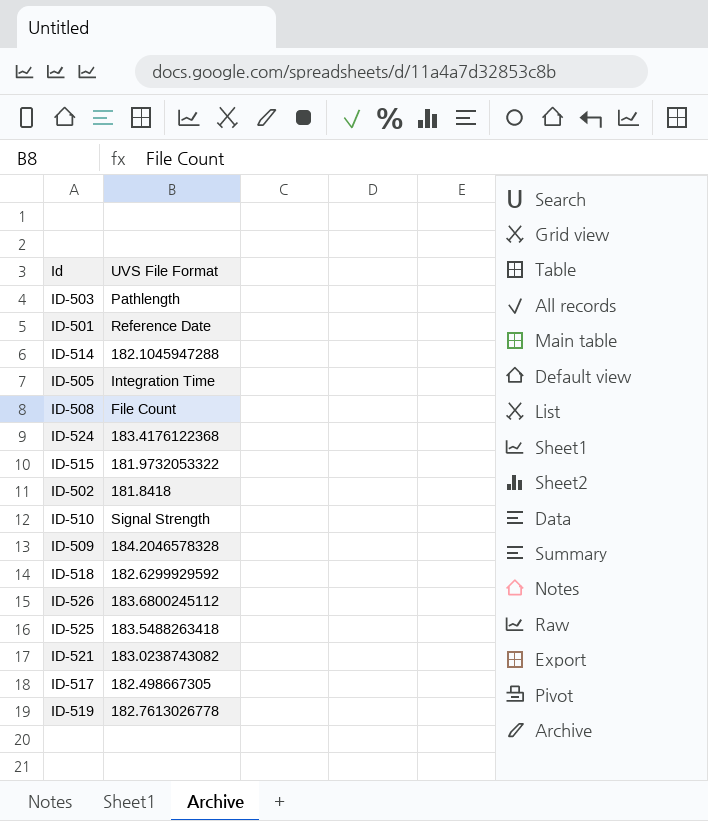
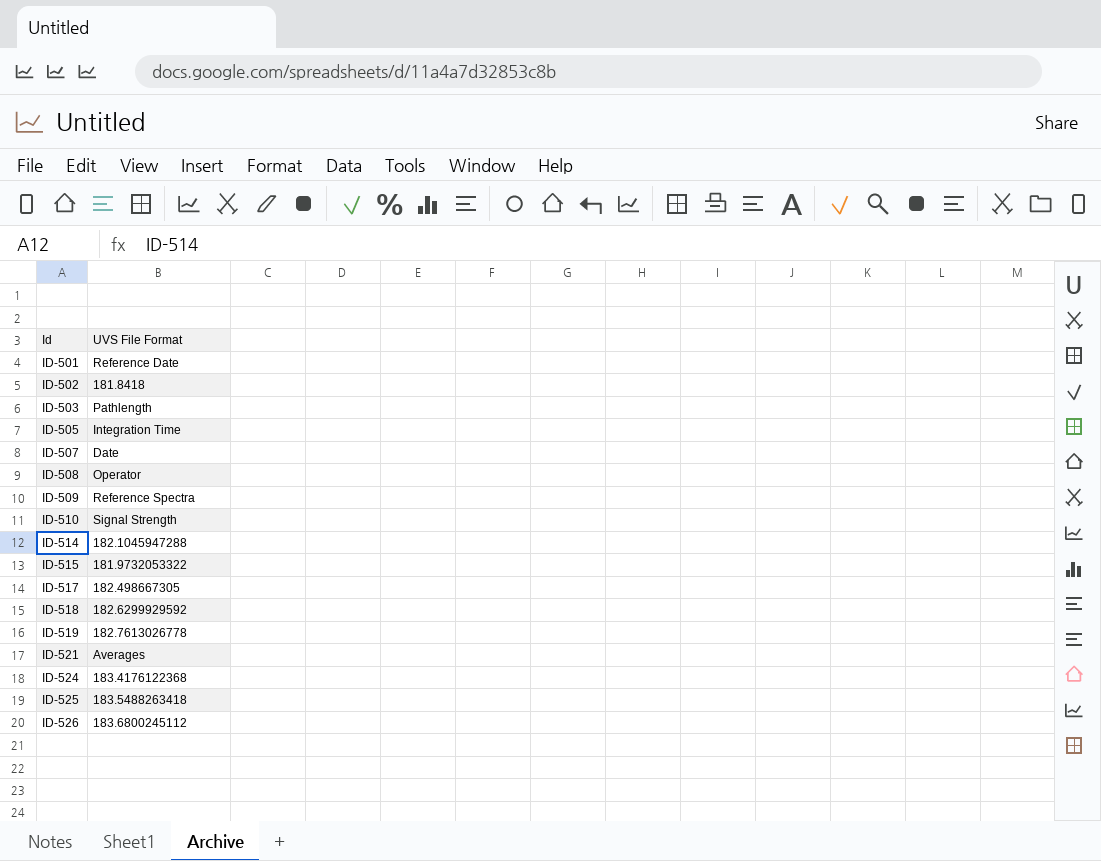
row order: none -> Id ascending
row ID-507: none -> Date
ID-508 | UVS File Format: File Count -> Operator
ID-509 | UVS File Format: 184.2046578328 -> Reference Spectra
ID-521 | UVS File Format: 183.0238743082 -> Averages

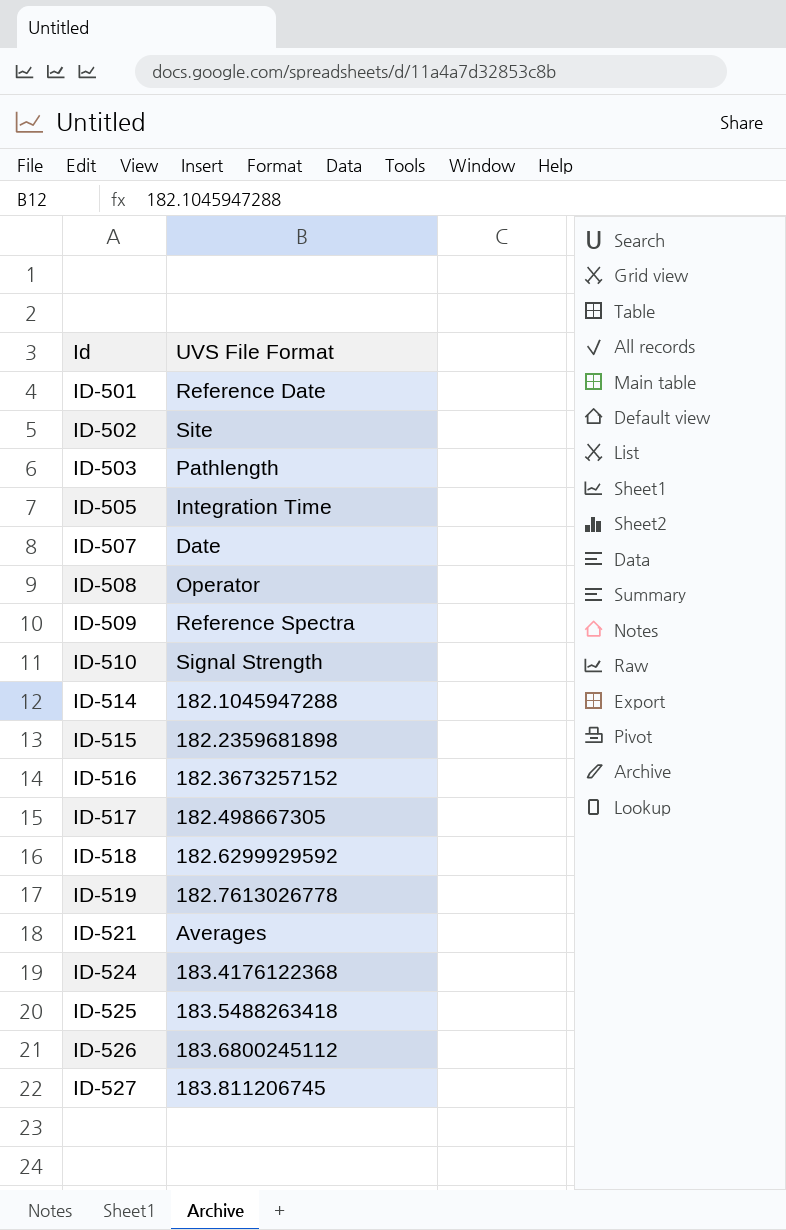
ID-502 | UVS File Format: 181.8418 -> Site
ID-515 | UVS File Format: 181.9732053322 -> 182.2359681898
row ID-516: none -> 182.3673257152
row ID-527: none -> 183.811206745

